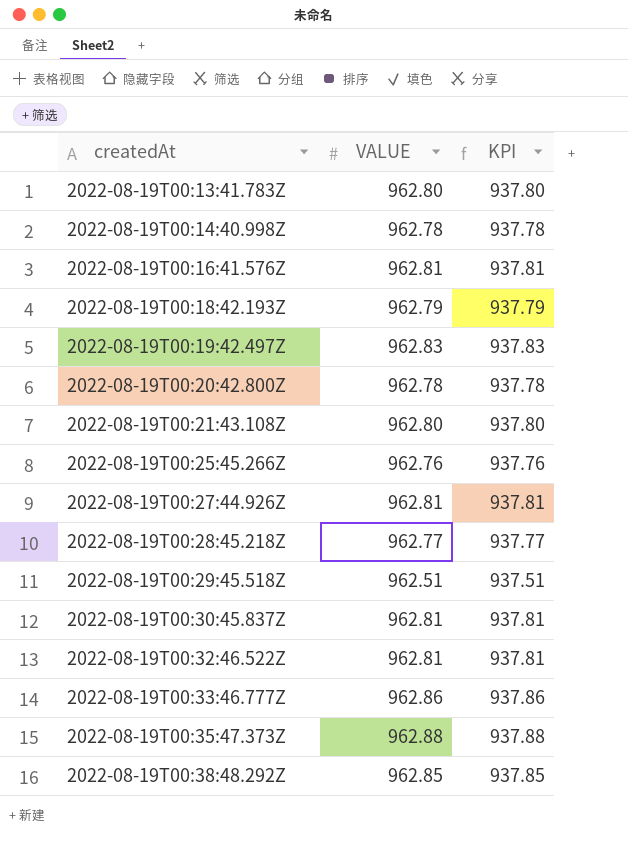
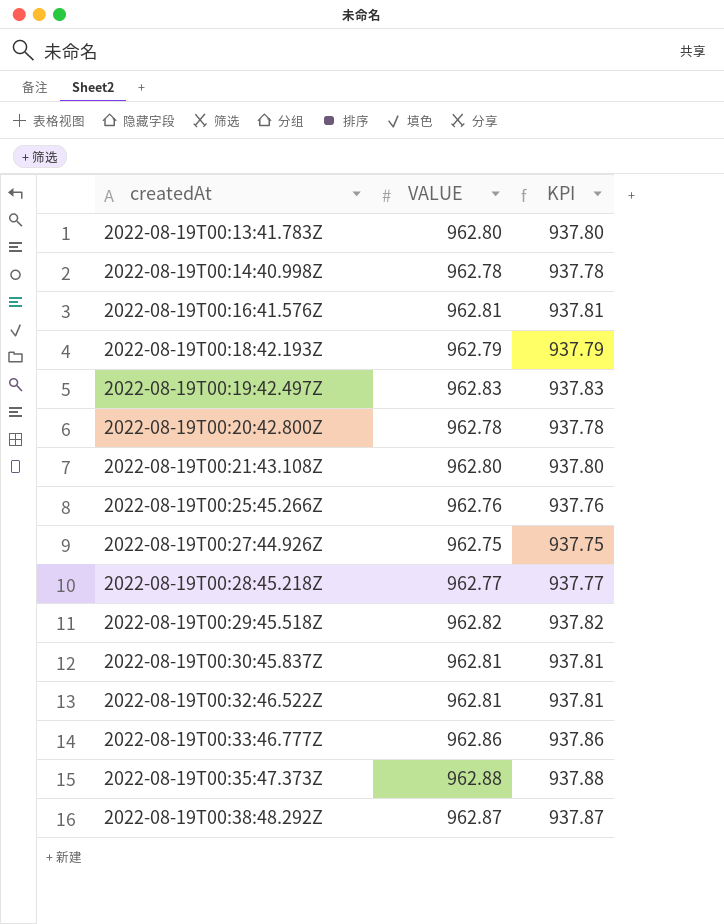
2022-08-19T00:27:44.926Z | VALUE: 962.81 -> 962.75
2022-08-19T00:27:44.926Z | KPI: 937.81 -> 937.75
2022-08-19T00:29:45.518Z | VALUE: 962.51 -> 962.82
2022-08-19T00:29:45.518Z | KPI: 937.51 -> 937.82
2022-08-19T00:38:48.292Z | VALUE: 962.85 -> 962.87
2022-08-19T00:38:48.292Z | KPI: 937.85 -> 937.87

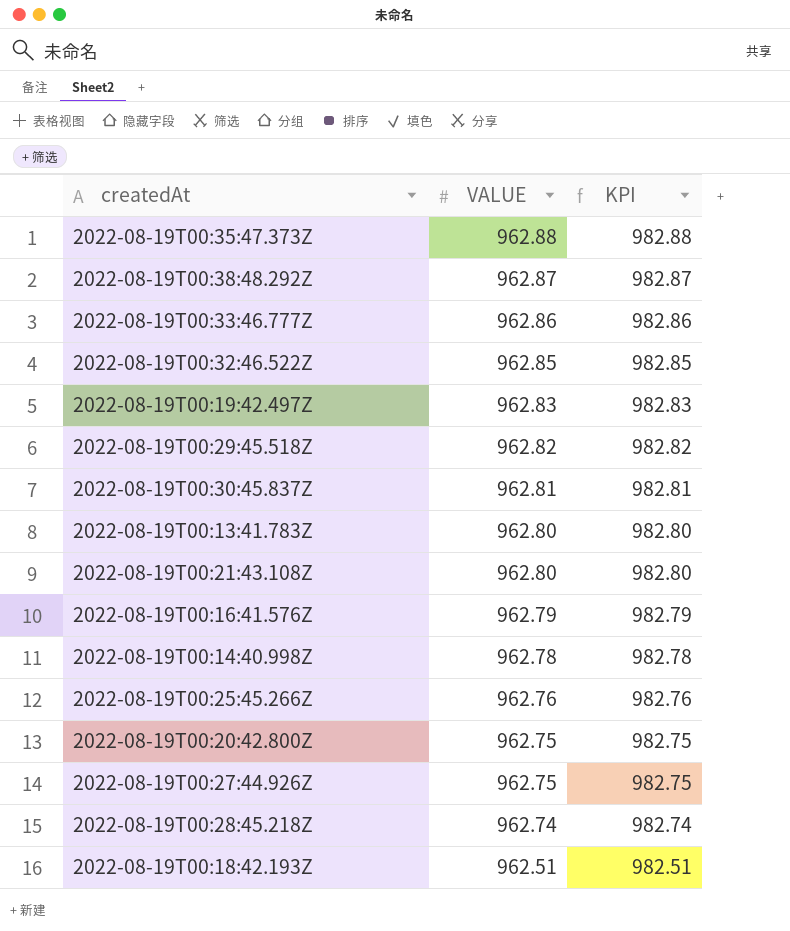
row order: createdAt ascending -> VALUE descending
column KPI | formula: [VALUE] - 25 -> [VALUE] + 20
2022-08-19T00:32:46.522Z | VALUE: 962.81 -> 962.85
2022-08-19T00:16:41.576Z | VALUE: 962.81 -> 962.79
2022-08-19T00:20:42.800Z | VALUE: 962.78 -> 962.75
2022-08-19T00:28:45.218Z | VALUE: 962.77 -> 962.74
2022-08-19T00:18:42.193Z | VALUE: 962.79 -> 962.51

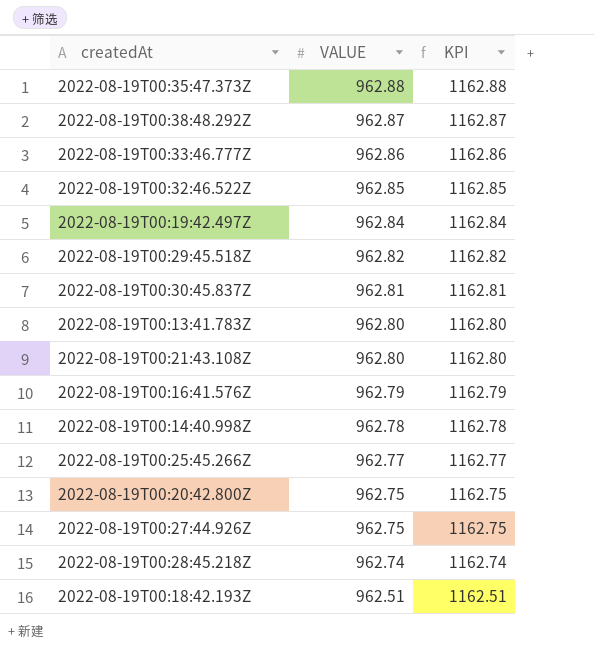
column KPI | formula: [VALUE] + 20 -> [VALUE] + 200
2022-08-19T00:19:42.497Z | VALUE: 962.83 -> 962.84
2022-08-19T00:25:45.266Z | VALUE: 962.76 -> 962.77

